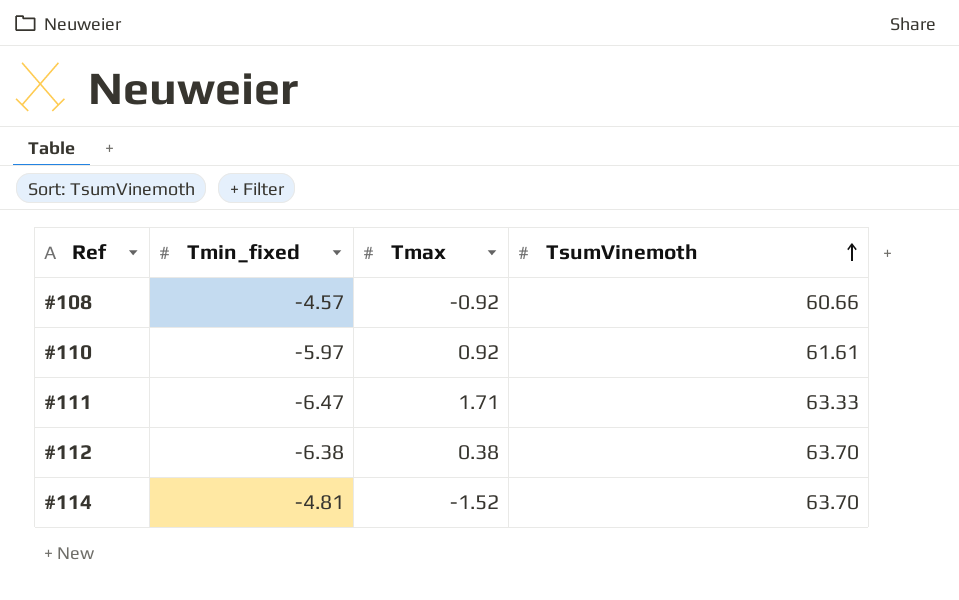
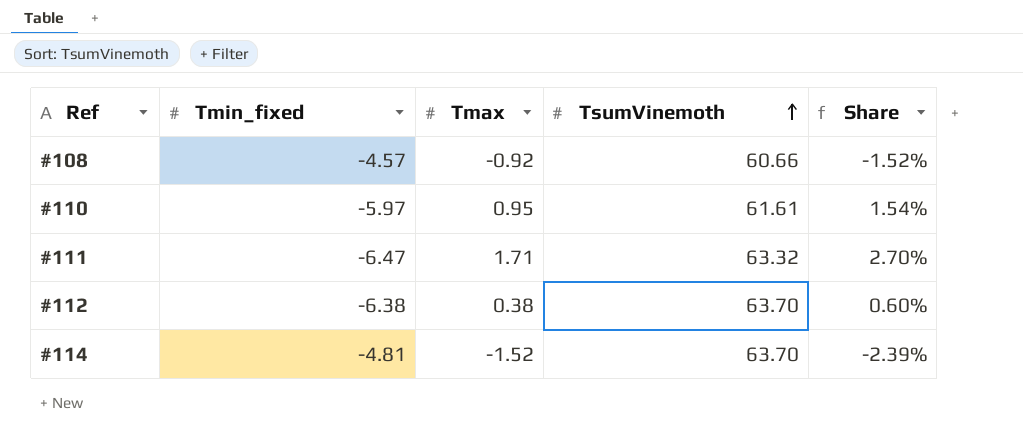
column Share | formula: none -> [Tmax] / [TsumVinemoth]
#110 | Tmax: 0.92 -> 0.95
#111 | TsumVinemoth: 63.33 -> 63.32

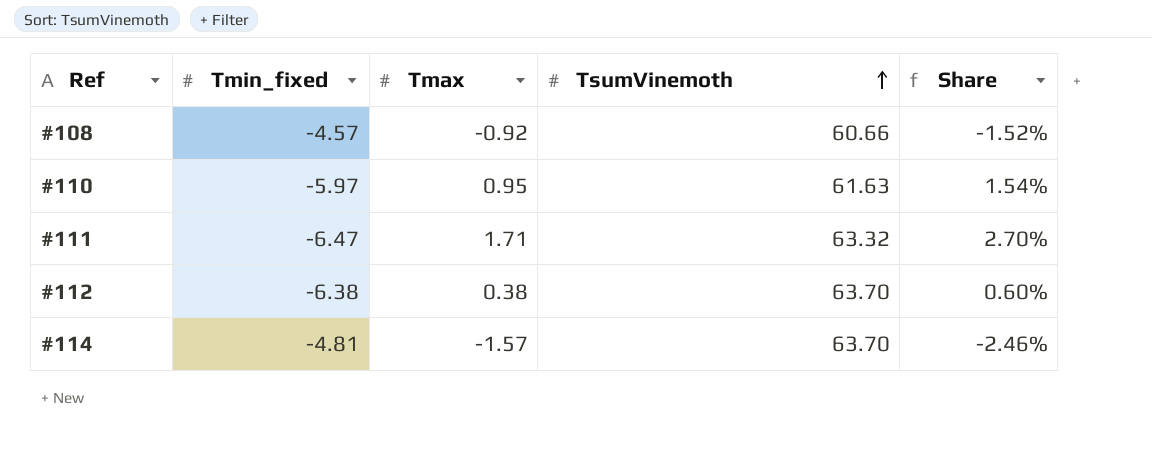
#110 | TsumVinemoth: 61.61 -> 61.63
#114 | Tmax: -1.52 -> -1.57
#114 | Share: -2.39% -> -2.46%

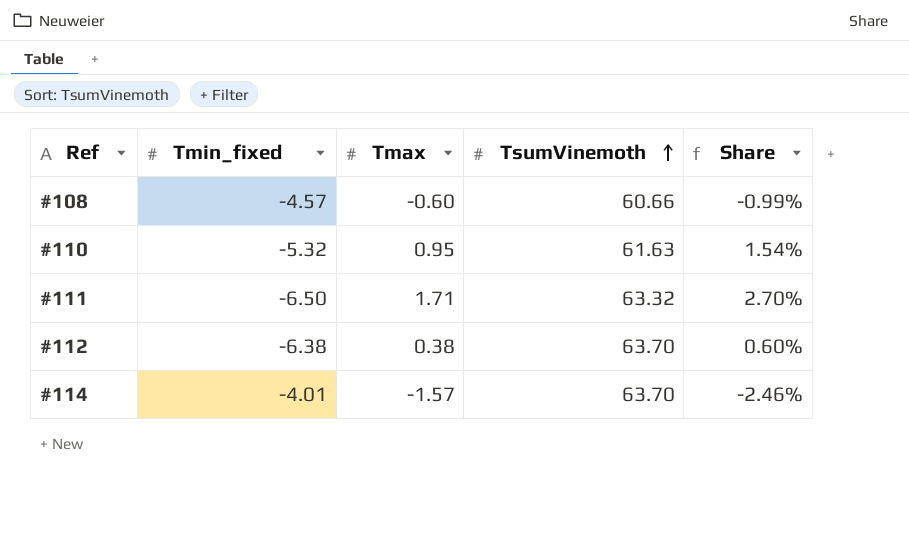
#108 | Tmax: -0.92 -> -0.60
#108 | Share: -1.52% -> -0.99%
#110 | Tmin_fixed: -5.97 -> -5.32
#111 | Tmin_fixed: -6.47 -> -6.50
#114 | Tmin_fixed: -4.81 -> -4.01

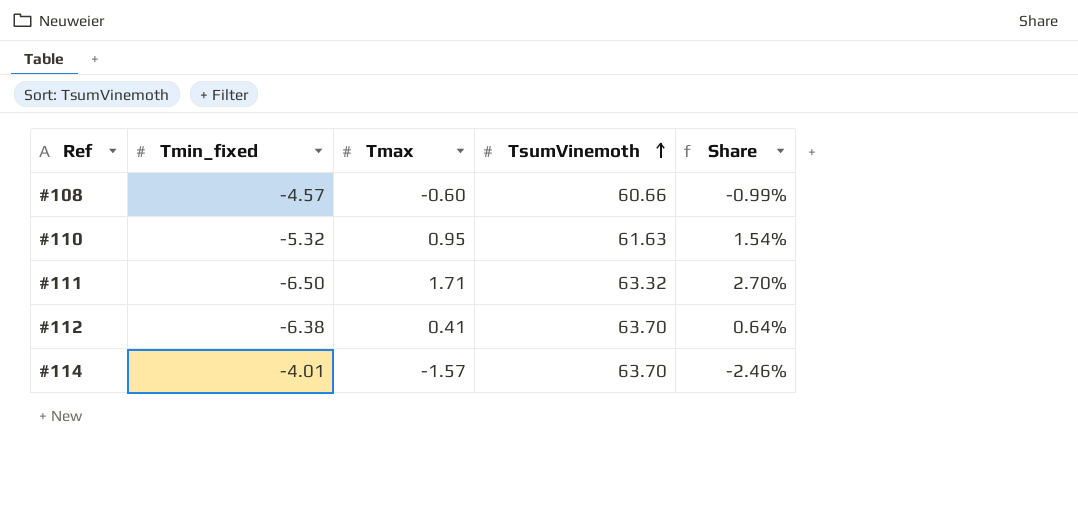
#112 | Tmax: 0.38 -> 0.41
#112 | Share: 0.60% -> 0.64%

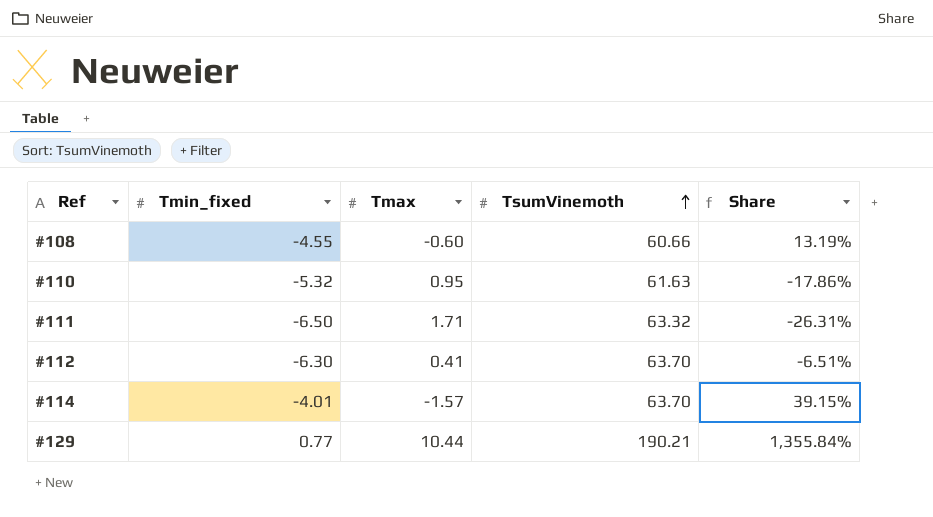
column Share | formula: [Tmax] / [TsumVinemoth] -> [Tmax] / [Tmin_fixed]
#108 | Tmin_fixed: -4.57 -> -4.55
#112 | Tmin_fixed: -6.38 -> -6.30
row #129: none -> 0.77 | 10.44 | 190.21 | 1,355.84%

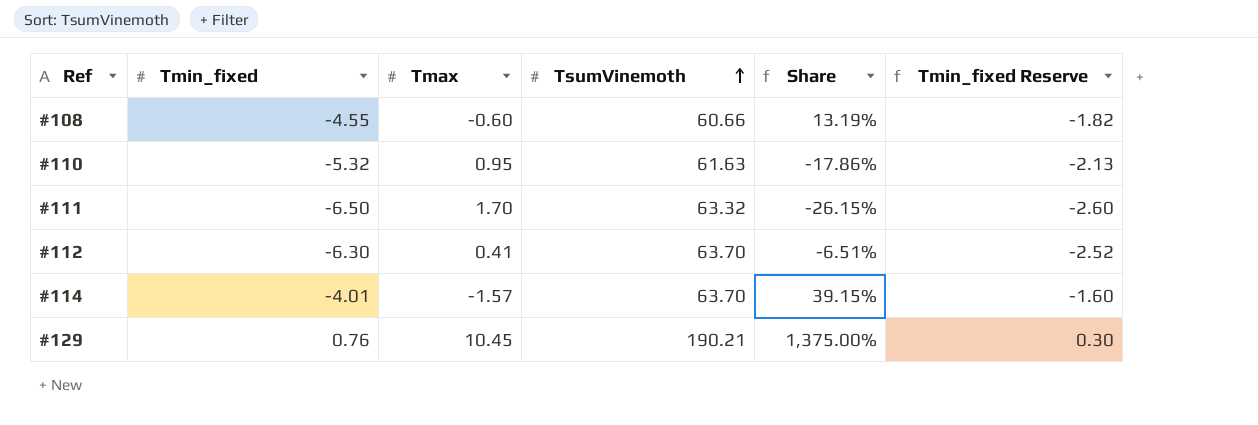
column Tmin_fixed Reserve | formula: none -> [Tmin_fixed] * 0.4
#111 | Tmax: 1.71 -> 1.70
#111 | Share: -26.31% -> -26.15%
#129 | Tmin_fixed: 0.77 -> 0.76
#129 | Tmax: 10.44 -> 10.45
#129 | Share: 1,355.84% -> 1,375.00%

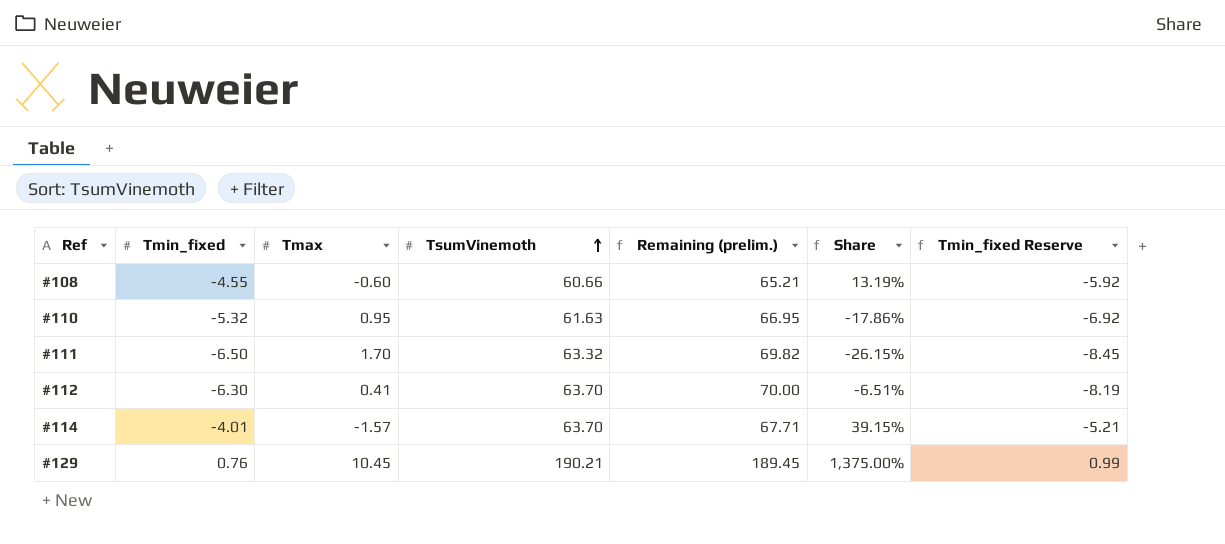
column Remaining (prelim.) | formula: none -> [TsumVinemoth] - [Tmin_fixed]
column Tmin_fixed Reserve | formula: [Tmin_fixed] * 0.4 -> [Tmin_fixed] * 1.3

